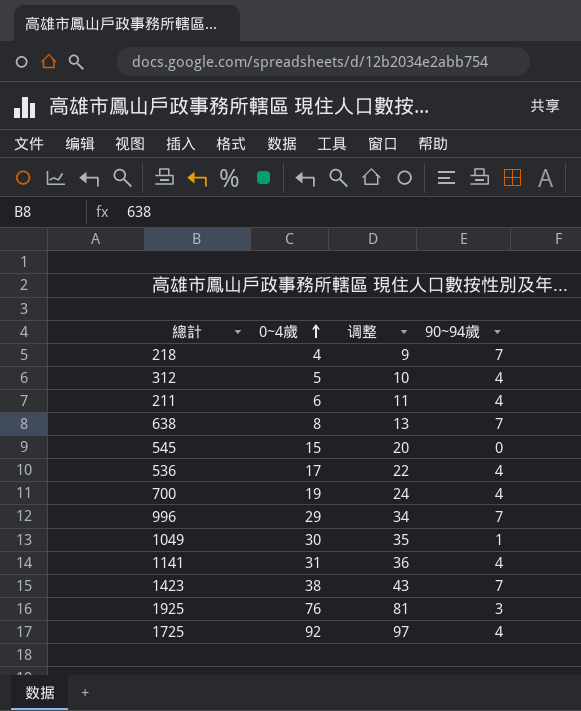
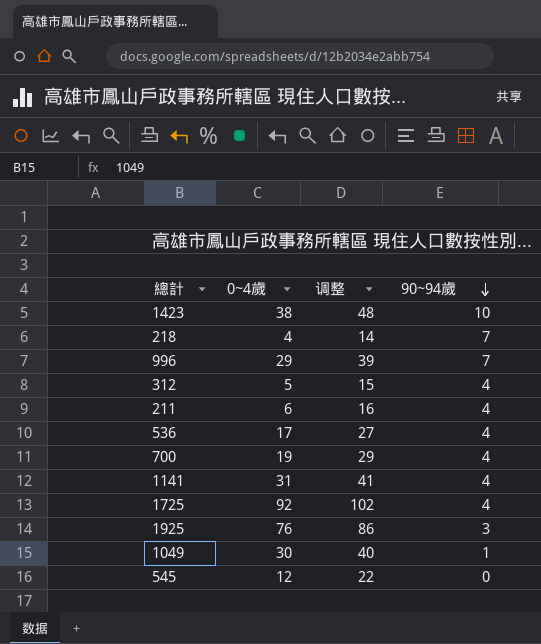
row order: 0~4歲 ascending -> 90~94歲 descending
column 调整 | formula: [0~4歲] + 5 -> [0~4歲] + 10
row 638: 8 | 13 | 7 -> none
1423 | 90~94歲: 7 -> 10
545 | 0~4歲: 15 -> 12

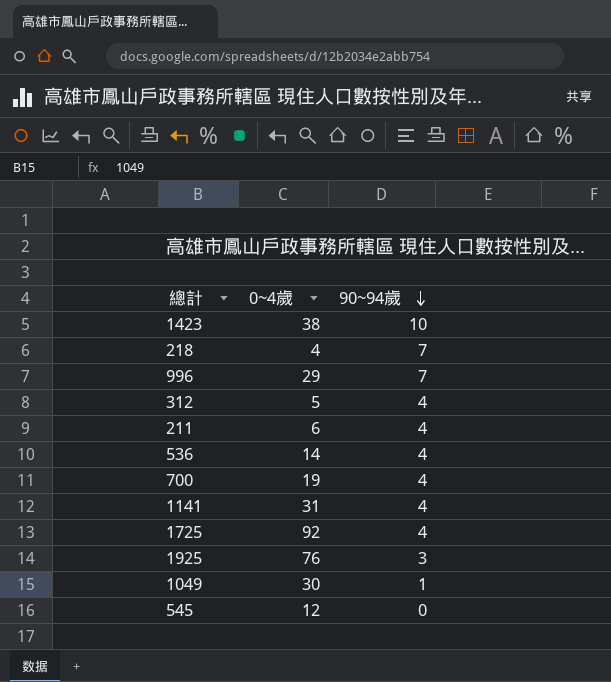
column 调整 | formula: [0~4歲] + 10 -> none
536 | 0~4歲: 17 -> 14

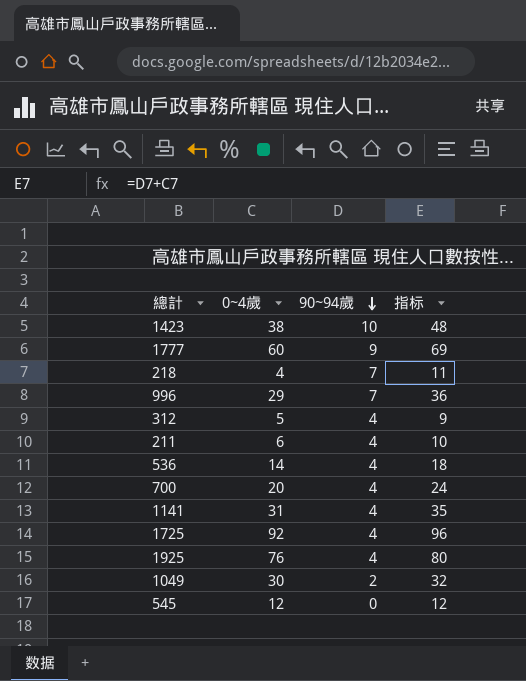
column 指标 | formula: none -> [0~4歲] + [90~94歲]
row 1777: none -> 60 | 9 | 69
700 | 0~4歲: 19 -> 20
1925 | 90~94歲: 3 -> 4
1049 | 90~94歲: 1 -> 2

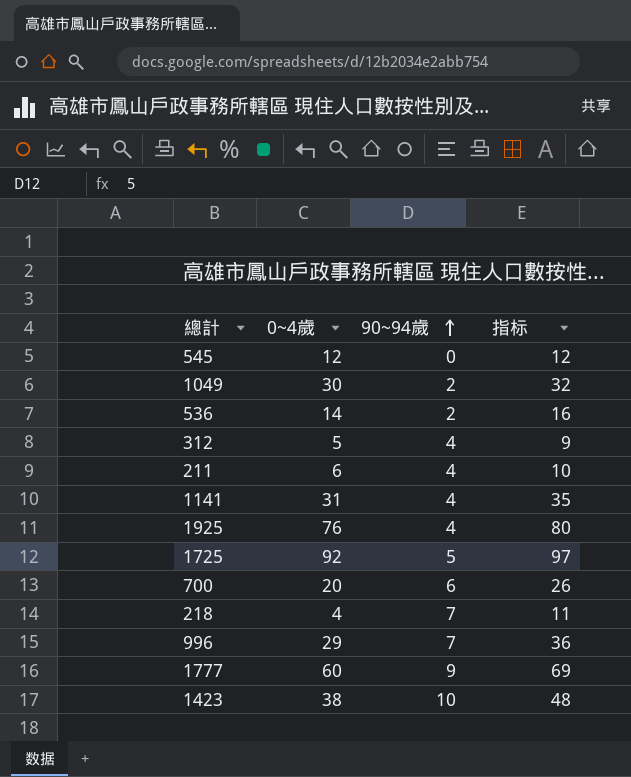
row order: 90~94歲 descending -> 90~94歲 ascending
536 | 90~94歲: 4 -> 2
536 | 指标: 18 -> 16
1725 | 90~94歲: 4 -> 5
1725 | 指标: 96 -> 97
700 | 90~94歲: 4 -> 6
700 | 指标: 24 -> 26

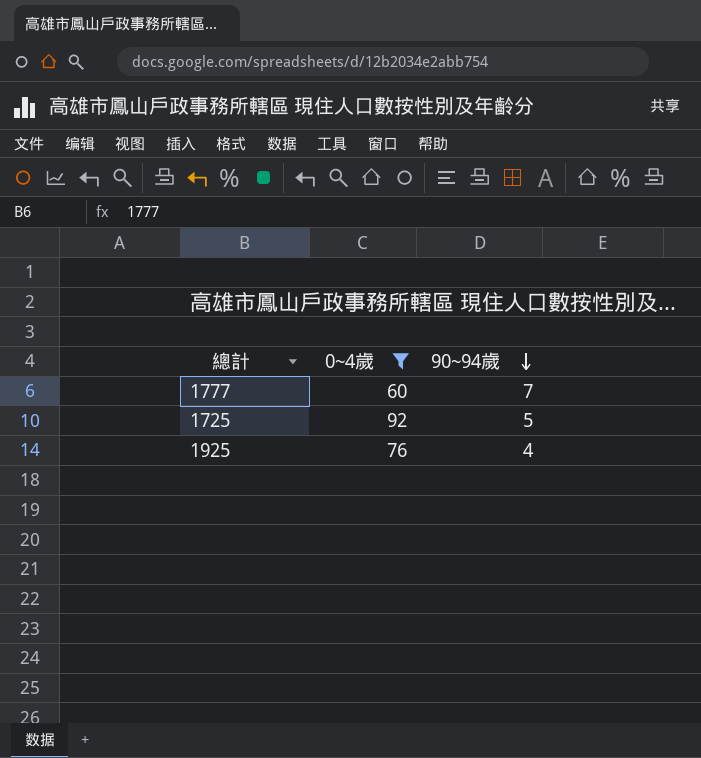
filter: none -> 0~4歲 >= 60
row order: 90~94歲 ascending -> 90~94歲 descending
column 指标 | formula: [0~4歲] + [90~94歲] -> none
1777 | 90~94歲: 9 -> 7

